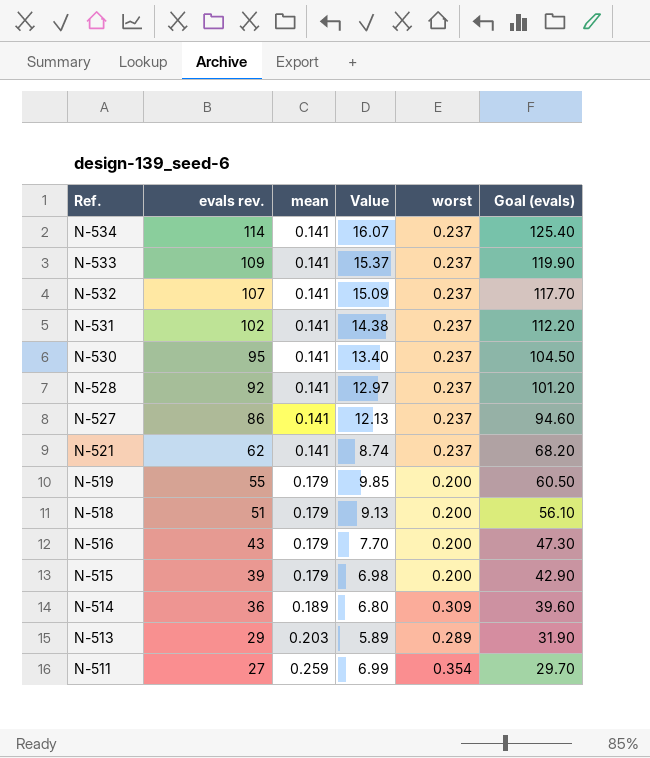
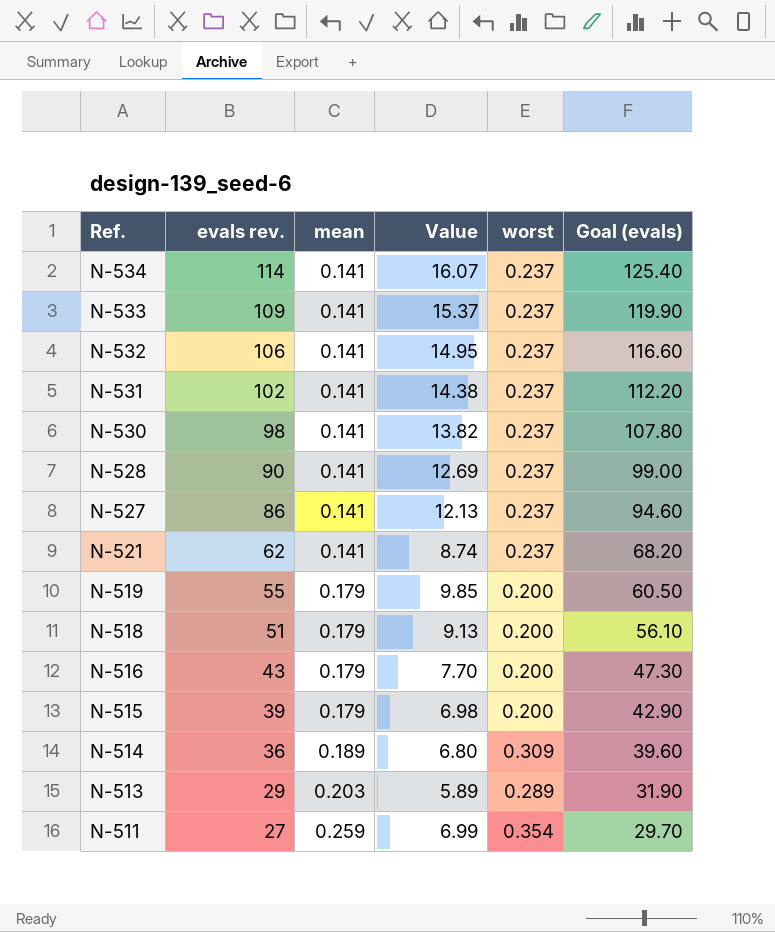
N-532 | evals rev.: 107 -> 106
N-532 | Value: 15.09 -> 14.95
N-532 | Goal (evals): 117.70 -> 116.60
N-530 | evals rev.: 95 -> 98
N-530 | Value: 13.40 -> 13.82
N-530 | Goal (evals): 104.50 -> 107.80
N-528 | evals rev.: 92 -> 90
N-528 | Value: 12.97 -> 12.69
N-528 | Goal (evals): 101.20 -> 99.00

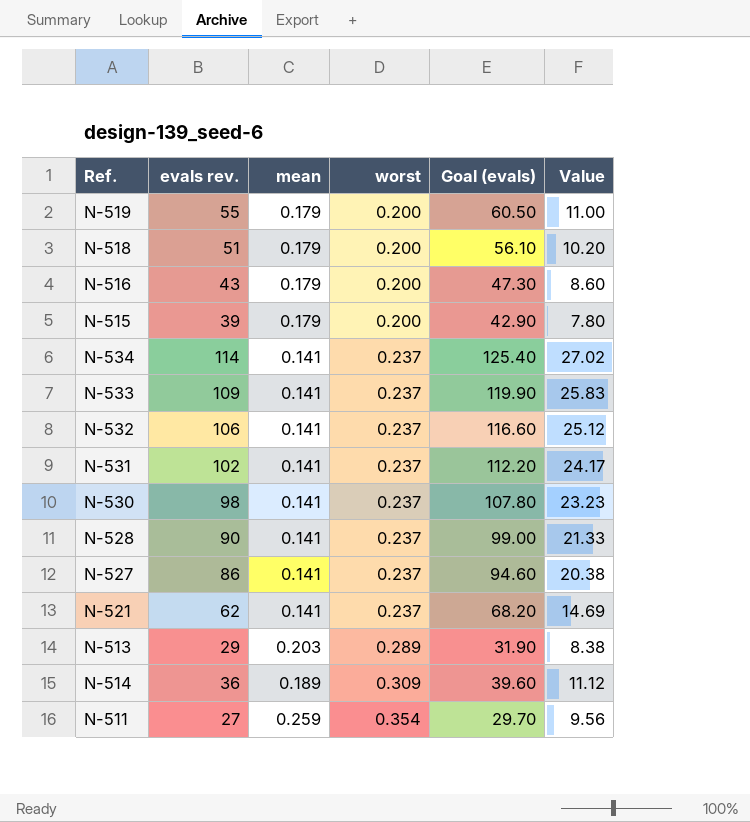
row order: Ref. descending -> worst ascending
column Value | formula: [evals rev.] * [mean] -> [evals rev.] * [worst]
column Value | position: 4 -> 6

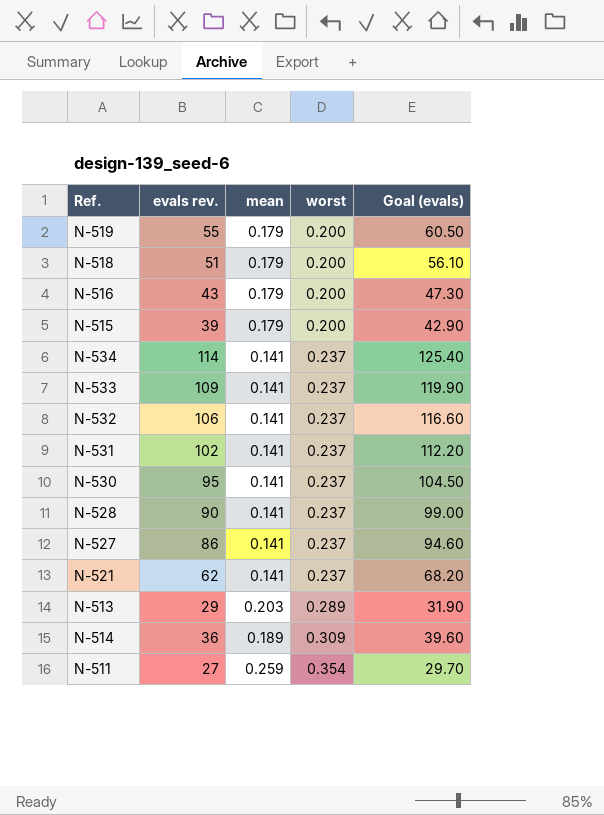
column Value | formula: [evals rev.] * [worst] -> none
N-530 | evals rev.: 98 -> 95
N-530 | Goal (evals): 107.80 -> 104.50

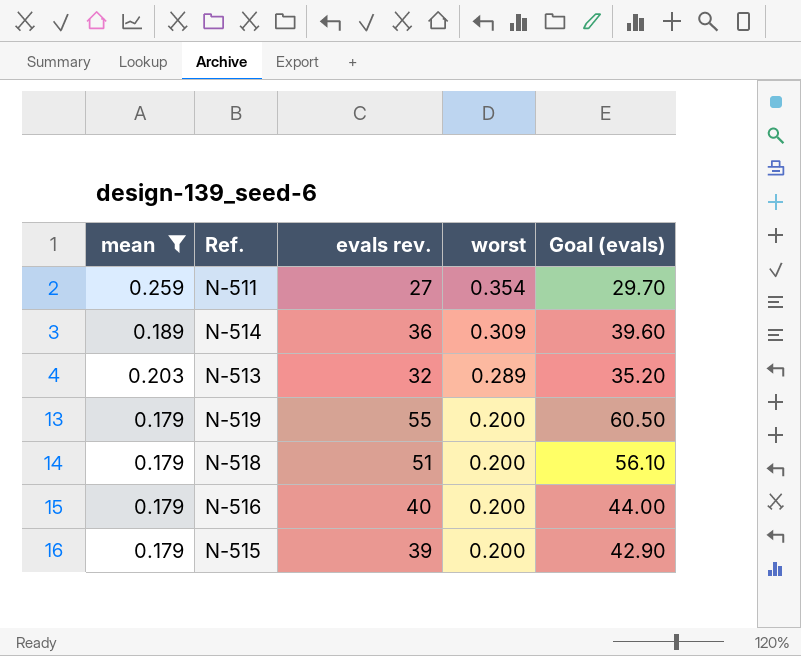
filter: none -> mean != 0.141
row order: worst ascending -> worst descending
column mean | position: 3 -> 1
N-513 | evals rev.: 29 -> 32
N-513 | Goal (evals): 31.90 -> 35.20
N-516 | evals rev.: 43 -> 40
N-516 | Goal (evals): 47.30 -> 44.00

